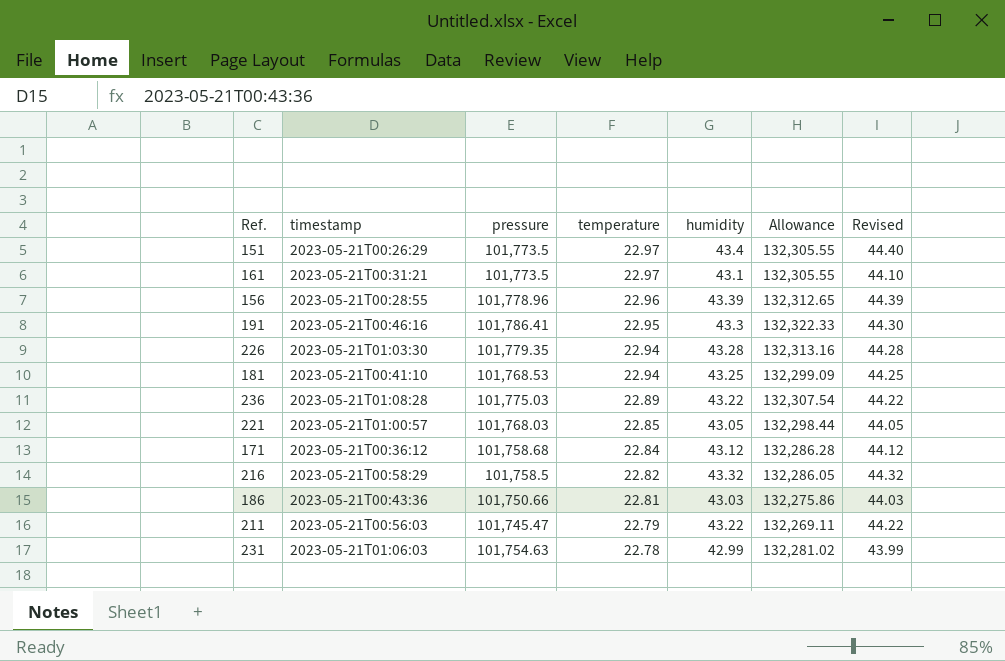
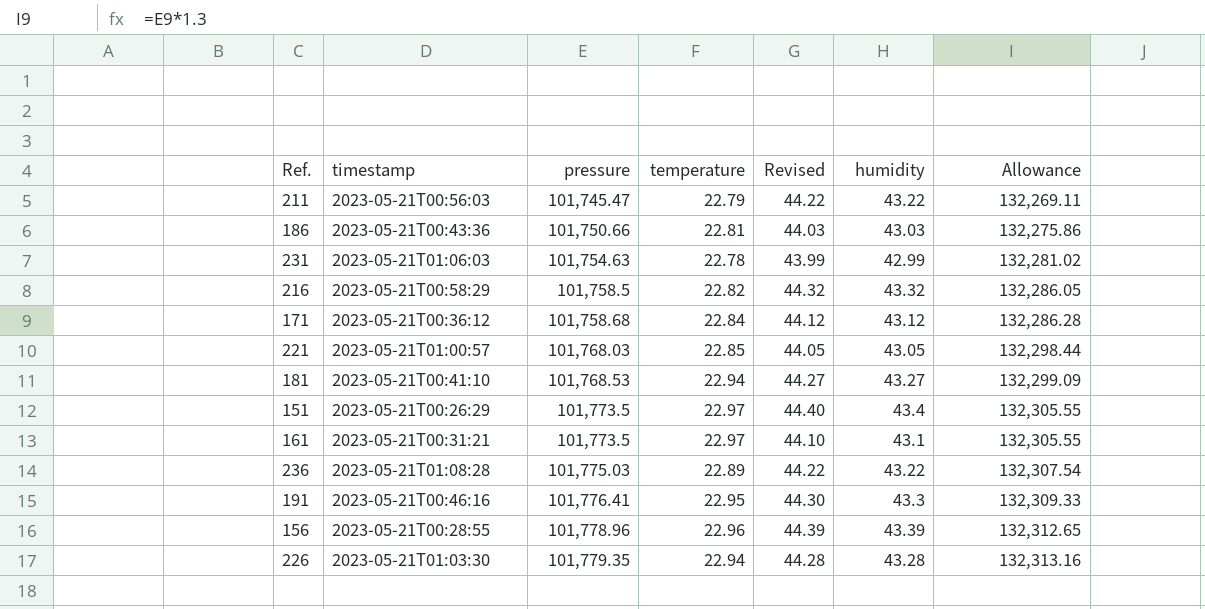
row order: temperature descending -> pressure ascending
column Revised | position: 7 -> 5
181 | Revised: 44.25 -> 44.27
181 | humidity: 43.25 -> 43.27
191 | pressure: 101,786.41 -> 101,776.41
191 | Allowance: 132,322.33 -> 132,309.33

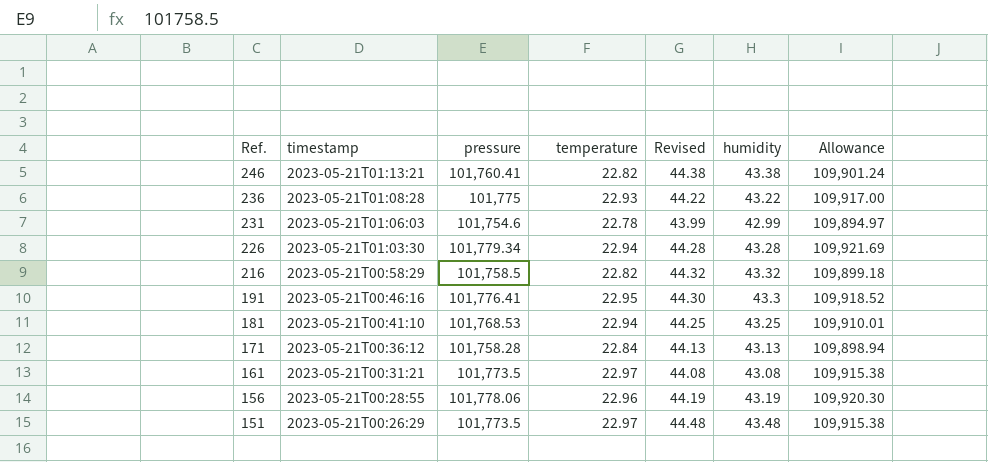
row order: pressure ascending -> Ref. descending
column Allowance | formula: [pressure] * 1.3 -> [pressure] * 1.08
row 211: 2023-05-21T00:56:03 | 101,745.47 | 22.79 | 44.22 | 43.22 | 132,269.11 -> none
row 186: 2023-05-21T00:43:36 | 101,750.66 | 22.81 | 44.03 | 43.03 | 132,275.86 -> none
row 221: 2023-05-21T01:00:57 | 101,768.03 | 22.85 | 44.05 | 43.05 | 132,298.44 -> none
row 246: none -> 2023-05-21T01:13:21 | 101,760.41 | 22.82 | 44.38 | 43.38 | 109,901.24
236 | pressure: 101,775.03 -> 101,775
236 | temperature: 22.89 -> 22.93
231 | pressure: 101,754.63 -> 101,754.6
226 | pressure: 101,779.35 -> 101,779.34
181 | Revised: 44.27 -> 44.25
181 | humidity: 43.27 -> 43.25
171 | pressure: 101,758.68 -> 101,758.28
171 | Revised: 44.12 -> 44.13
171 | humidity: 43.12 -> 43.13
161 | Revised: 44.10 -> 44.08
161 | humidity: 43.1 -> 43.08
156 | pressure: 101,778.96 -> 101,778.06
156 | Revised: 44.39 -> 44.19
156 | humidity: 43.39 -> 43.19
151 | Revised: 44.40 -> 44.48
151 | humidity: 43.4 -> 43.48

